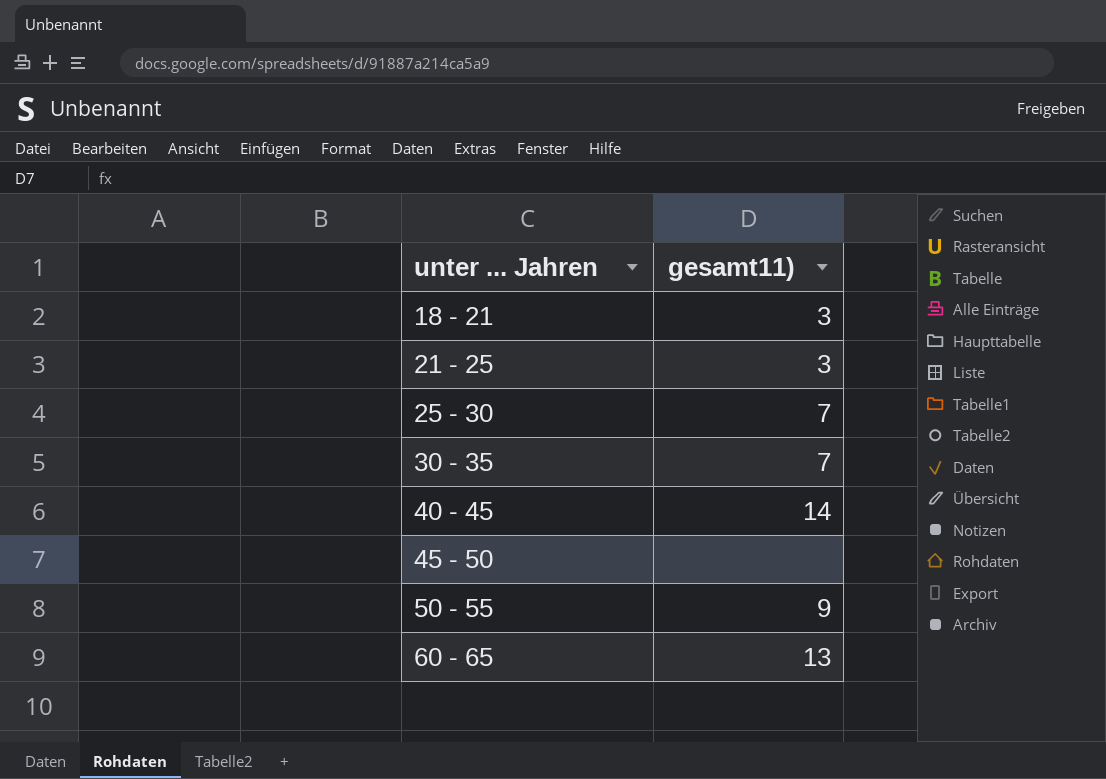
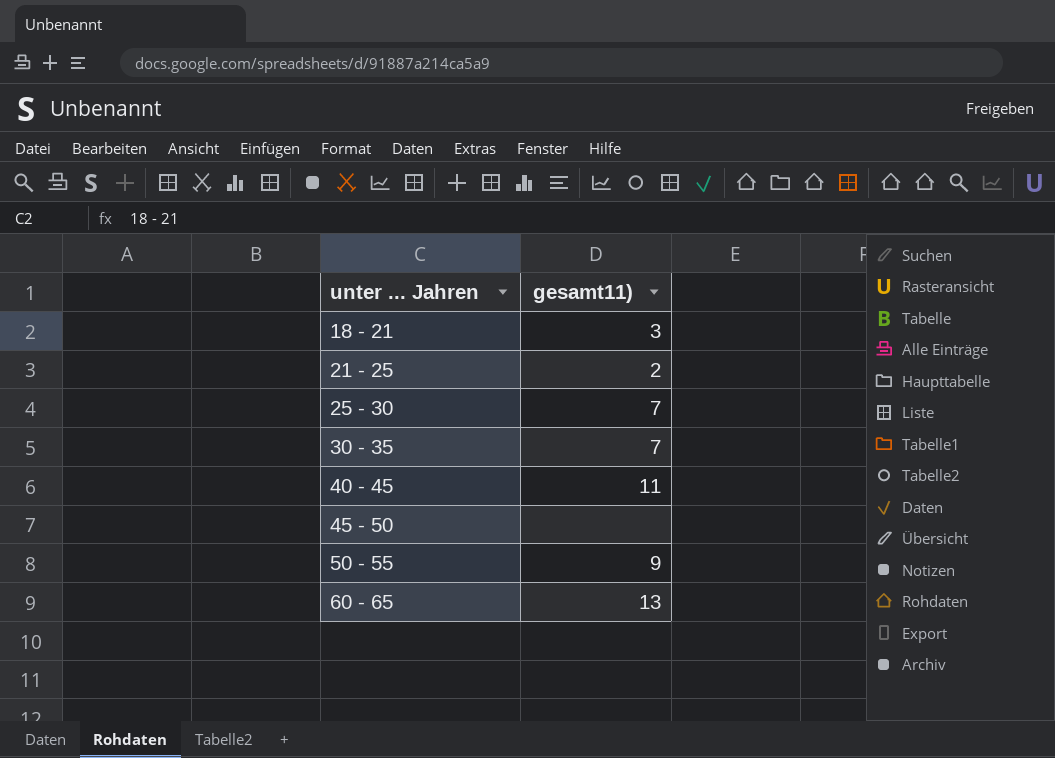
21 - 25 | gesamt11): 3 -> 2
40 - 45 | gesamt11): 14 -> 11

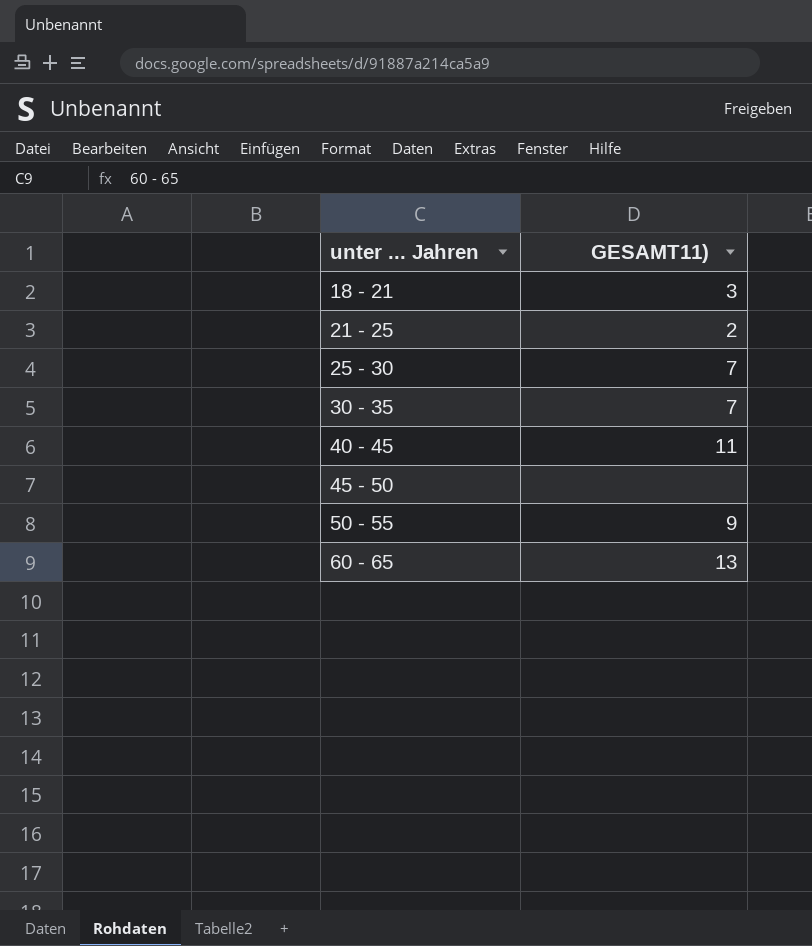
column name: gesamt11) -> GESAMT11)

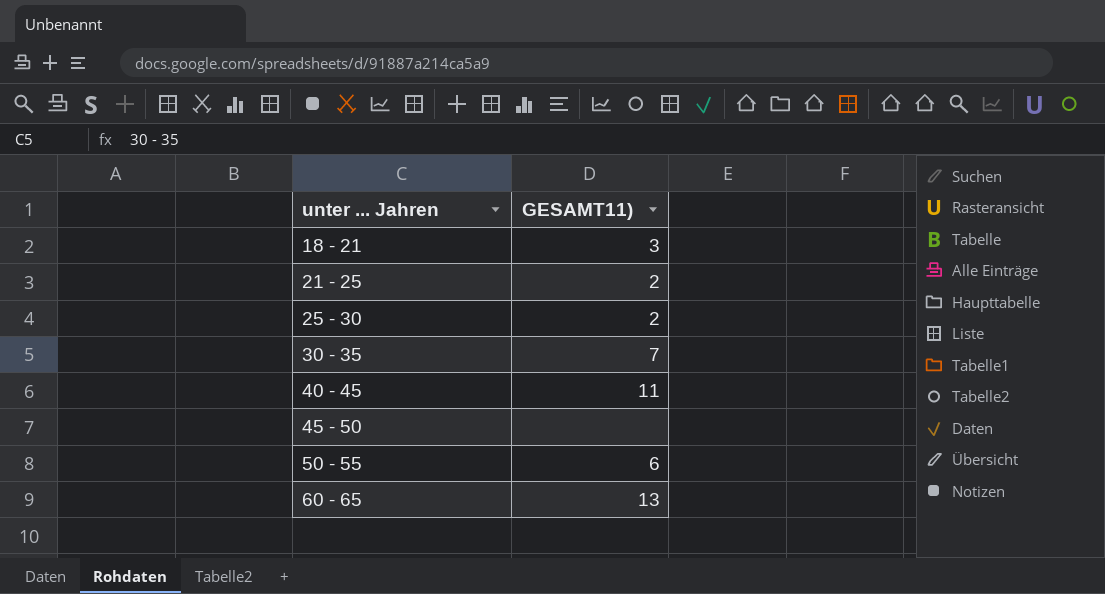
25 - 30 | GESAMT11): 7 -> 2
50 - 55 | GESAMT11): 9 -> 6

